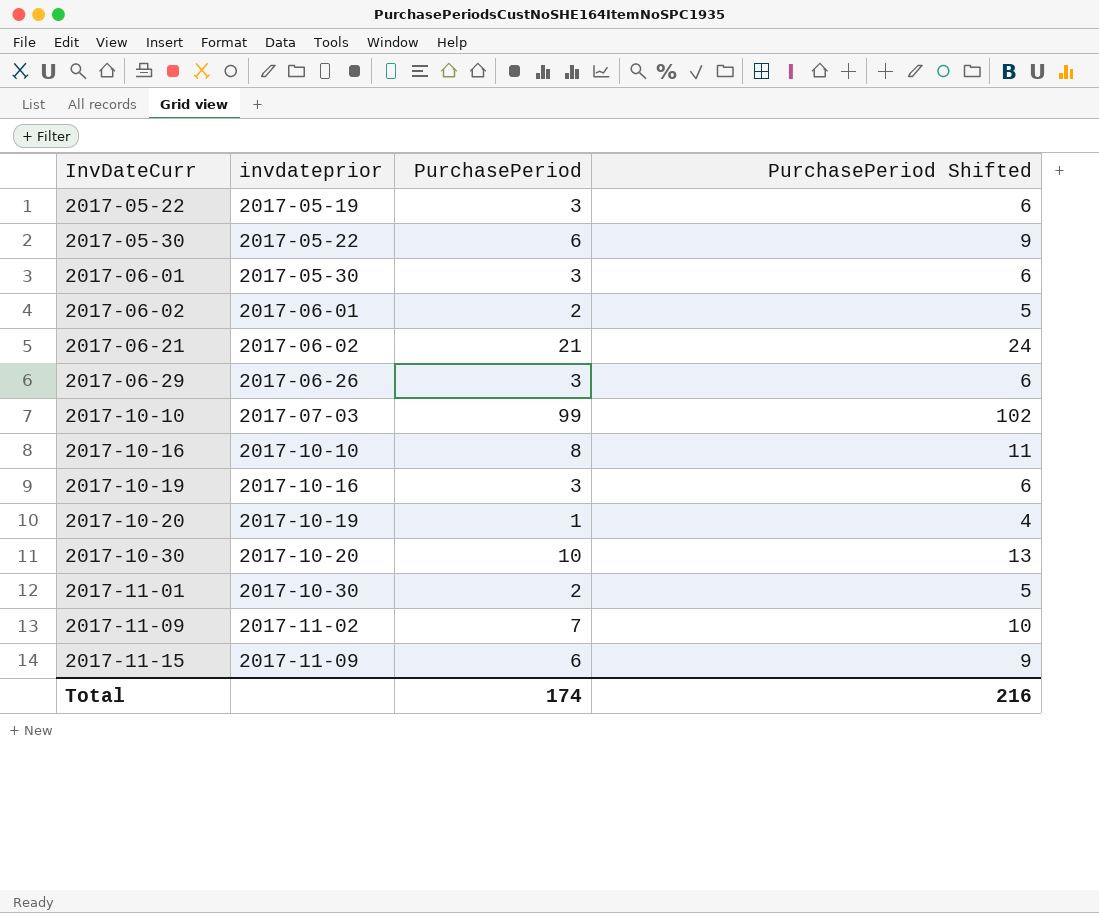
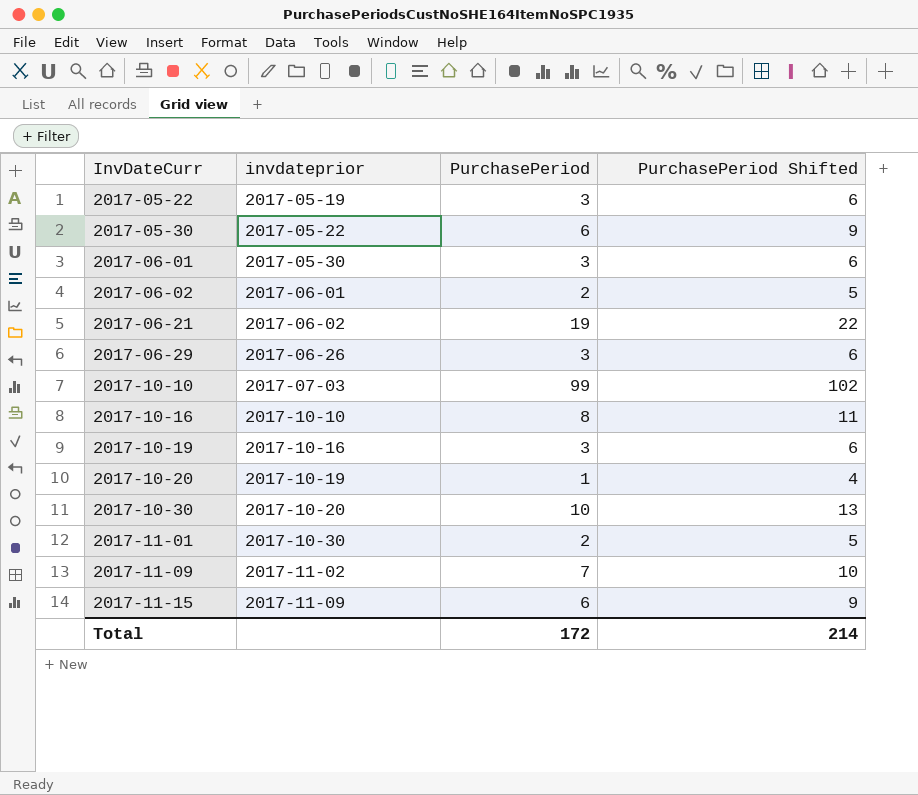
2017-06-21 | PurchasePeriod: 21 -> 19
2017-06-21 | PurchasePeriod Shifted: 24 -> 22
Total | PurchasePeriod: 174 -> 172
Total | PurchasePeriod Shifted: 216 -> 214

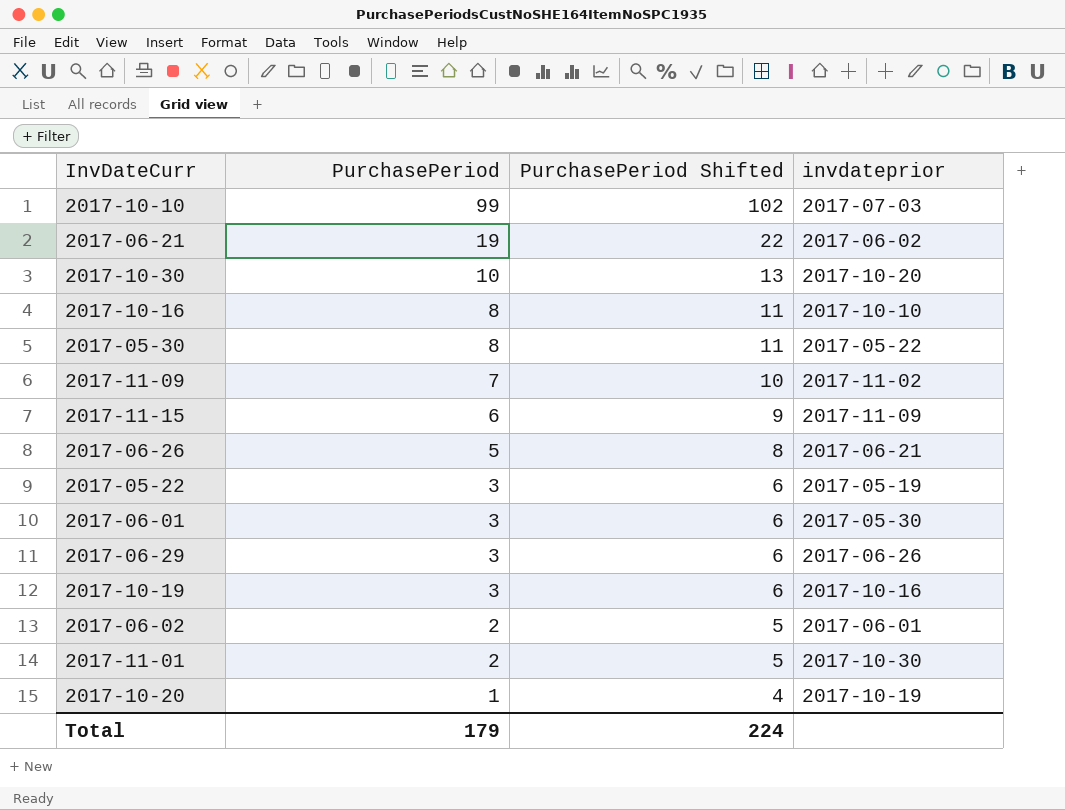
row order: InvDateCurr ascending -> PurchasePeriod descending
column invdateprior | position: 2 -> 4
2017-05-30 | PurchasePeriod: 6 -> 8
2017-05-30 | PurchasePeriod Shifted: 9 -> 11
row 2017-06-26: none -> 5 | 8 | 2017-06-21
Total | PurchasePeriod: 172 -> 179
Total | PurchasePeriod Shifted: 214 -> 224

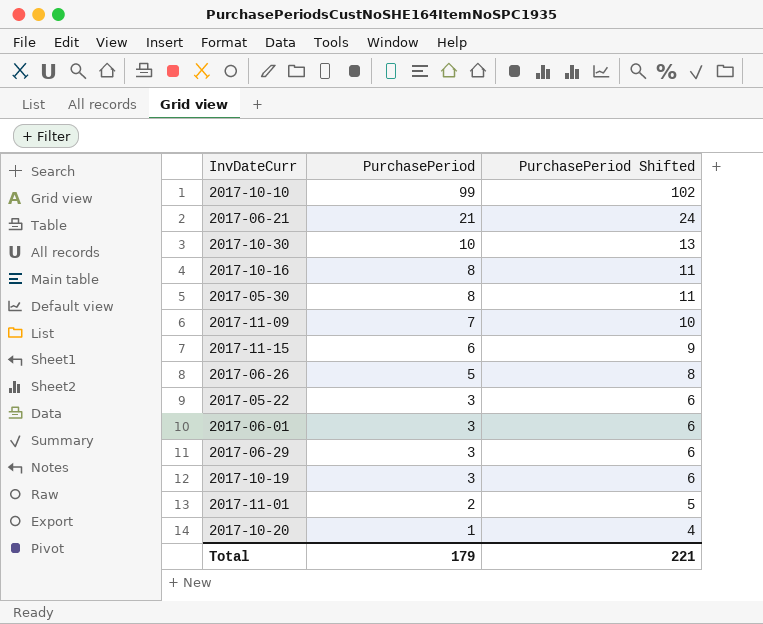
column invdateprior | position: 4 -> none
row 2017-06-02: 2 | 5 | 2017-06-01 -> none
2017-06-21 | PurchasePeriod: 19 -> 21
2017-06-21 | PurchasePeriod Shifted: 22 -> 24
Total | PurchasePeriod Shifted: 224 -> 221

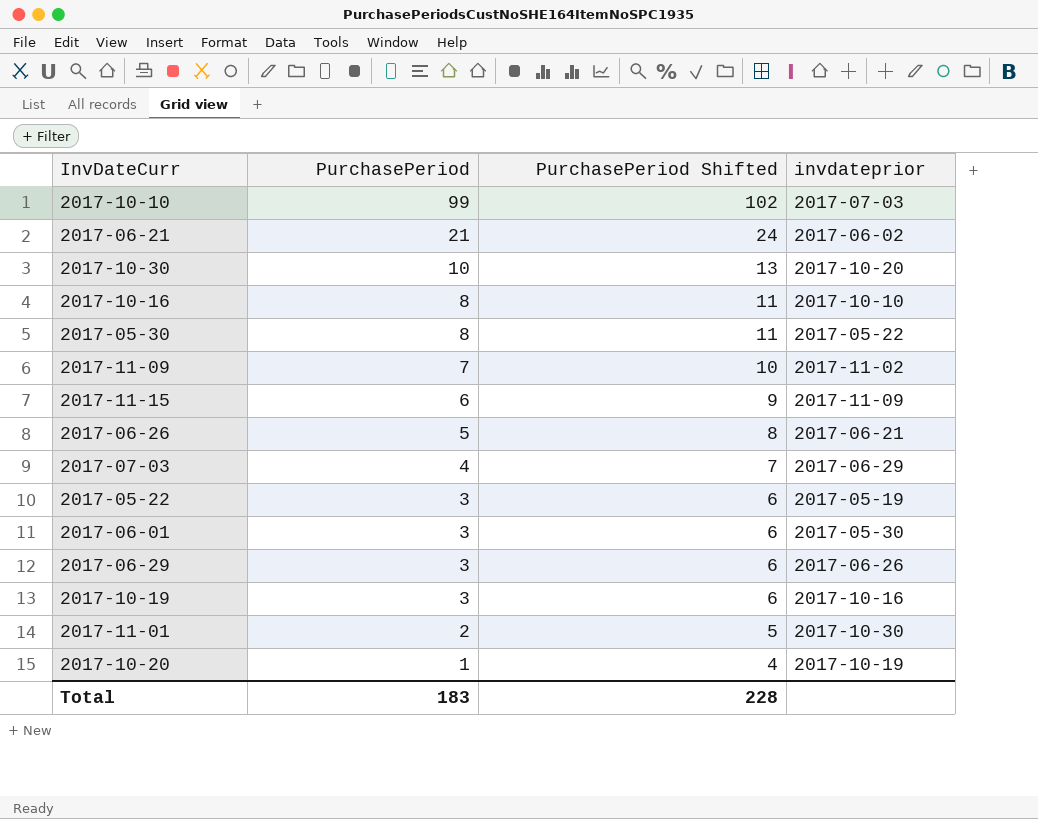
column invdateprior | position: none -> 4
row 2017-07-03: none -> 4 | 7 | 2017-06-29
Total | PurchasePeriod: 179 -> 183
Total | PurchasePeriod Shifted: 221 -> 228

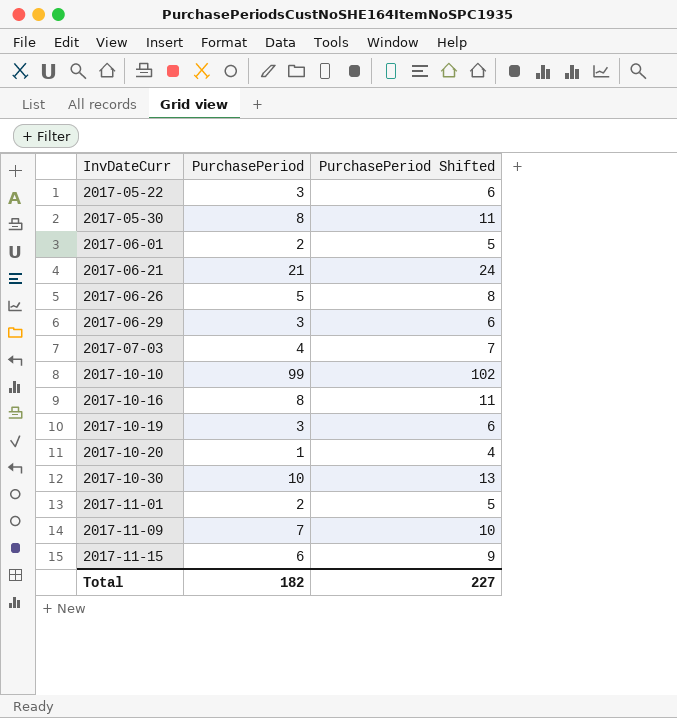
row order: PurchasePeriod descending -> InvDateCurr ascending
column invdateprior | position: 4 -> none
2017-06-01 | PurchasePeriod: 3 -> 2
2017-06-01 | PurchasePeriod Shifted: 6 -> 5
Total | PurchasePeriod: 183 -> 182
Total | PurchasePeriod Shifted: 228 -> 227

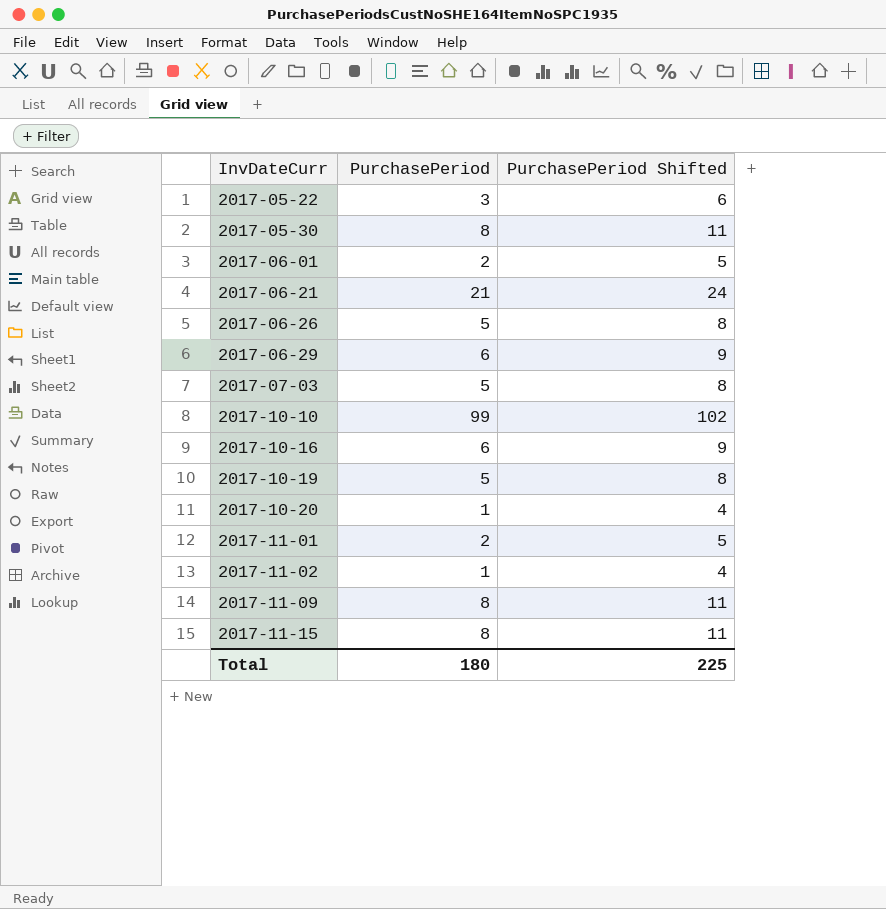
row 2017-10-30: 10 | 13 -> none
2017-06-29 | PurchasePeriod: 3 -> 6
2017-06-29 | PurchasePeriod Shifted: 6 -> 9
2017-07-03 | PurchasePeriod: 4 -> 5
2017-07-03 | PurchasePeriod Shifted: 7 -> 8
2017-10-16 | PurchasePeriod: 8 -> 6
2017-10-16 | PurchasePeriod Shifted: 11 -> 9
2017-10-19 | PurchasePeriod: 3 -> 5
2017-10-19 | PurchasePeriod Shifted: 6 -> 8
row 2017-11-02: none -> 1 | 4
2017-11-09 | PurchasePeriod: 7 -> 8
2017-11-09 | PurchasePeriod Shifted: 10 -> 11
2017-11-15 | PurchasePeriod: 6 -> 8
2017-11-15 | PurchasePeriod Shifted: 9 -> 11
Total | PurchasePeriod: 182 -> 180
Total | PurchasePeriod Shifted: 227 -> 225

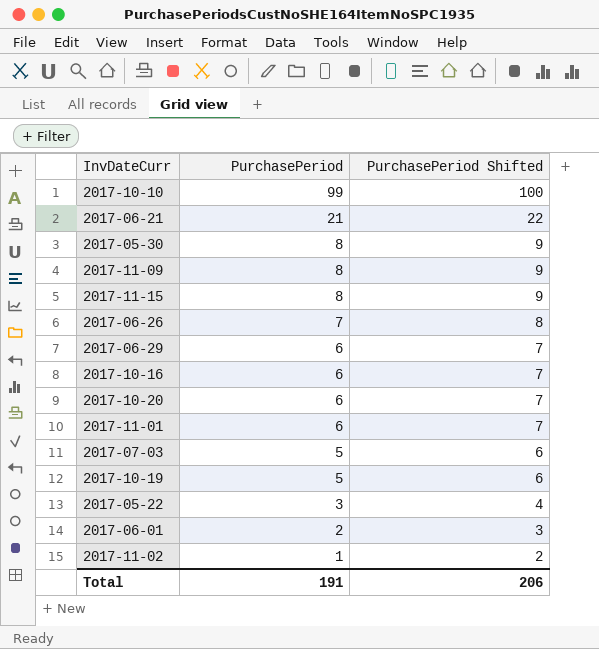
row order: InvDateCurr ascending -> PurchasePeriod descending
column PurchasePeriod Shifted | formula: [PurchasePeriod] + 3 -> [PurchasePeriod] + 1
2017-06-26 | PurchasePeriod: 5 -> 7
2017-10-20 | PurchasePeriod: 1 -> 6
2017-11-01 | PurchasePeriod: 2 -> 6
Total | PurchasePeriod: 180 -> 191
Total | PurchasePeriod Shifted: 225 -> 206

